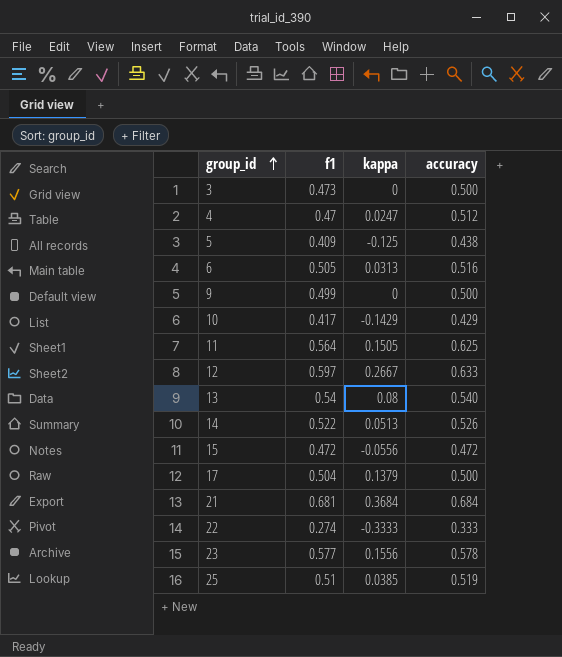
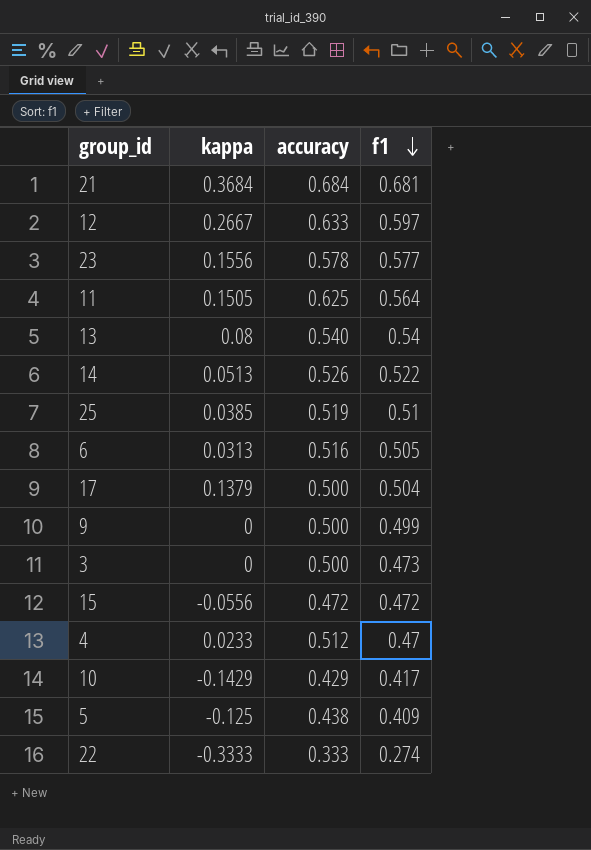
row order: group_id ascending -> f1 descending
column f1 | position: 2 -> 4
4 | kappa: 0.0247 -> 0.0233

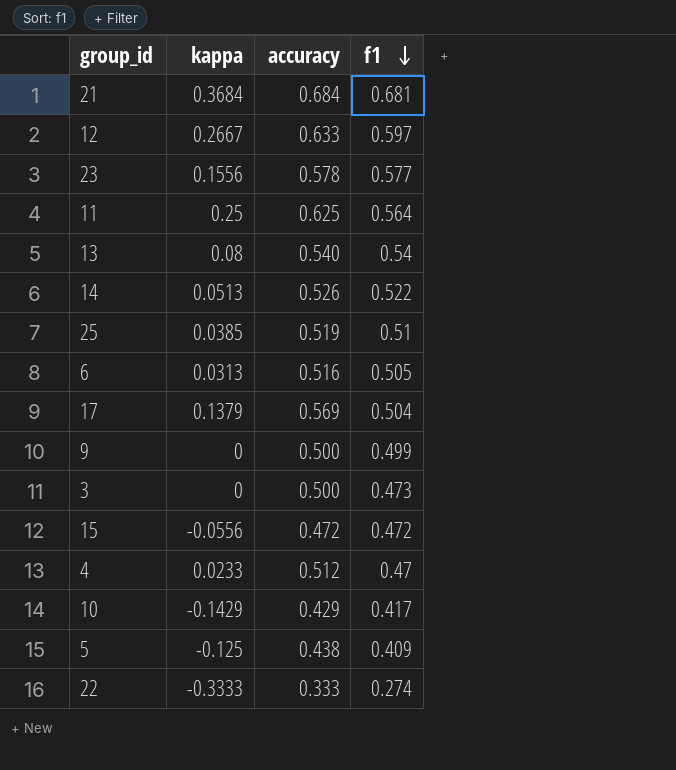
11 | kappa: 0.1505 -> 0.25
17 | accuracy: 0.500 -> 0.569

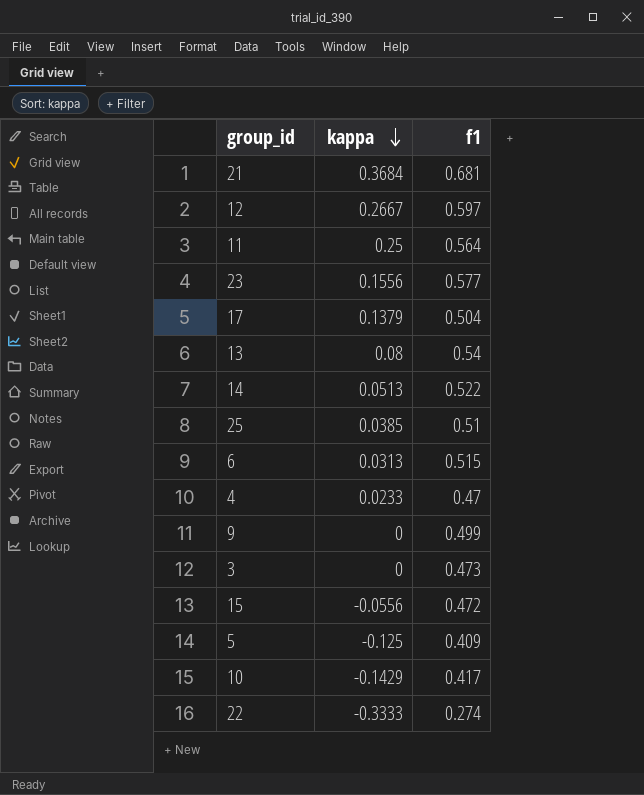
row order: f1 descending -> kappa descending
column accuracy | position: 3 -> none
6 | f1: 0.505 -> 0.515

